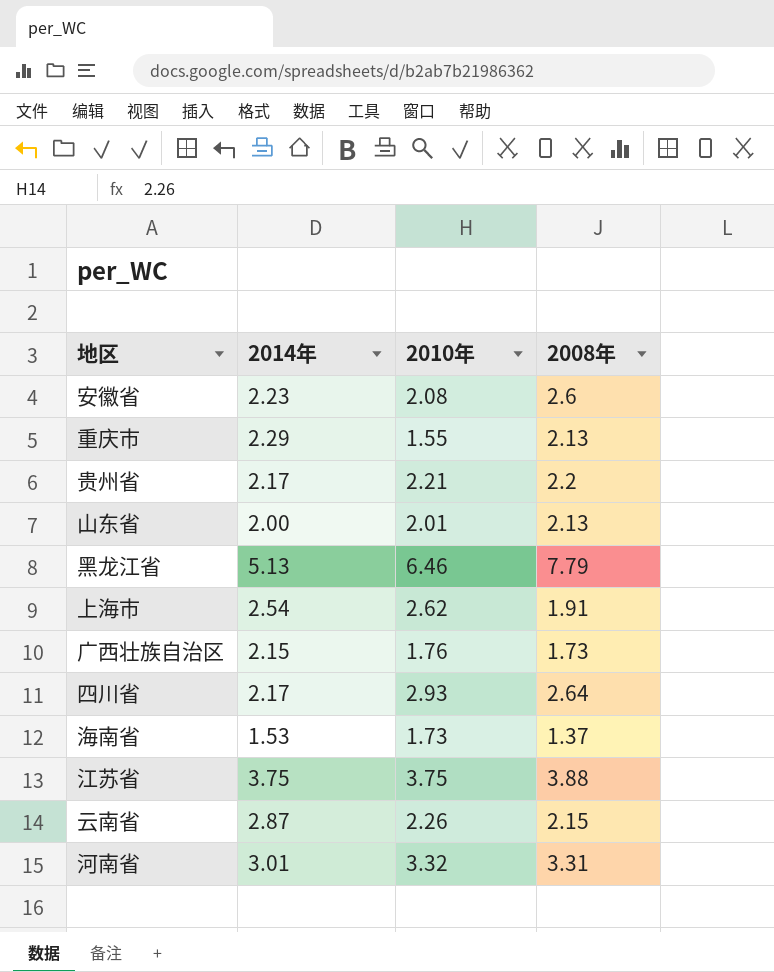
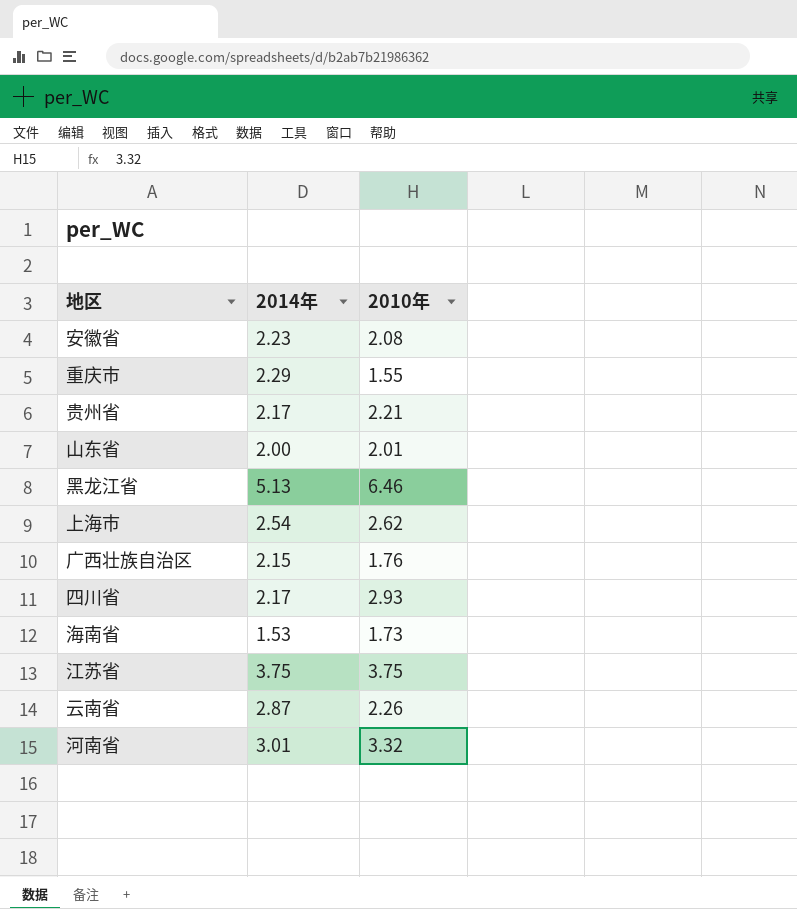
column 2008年 | position: 4 -> none

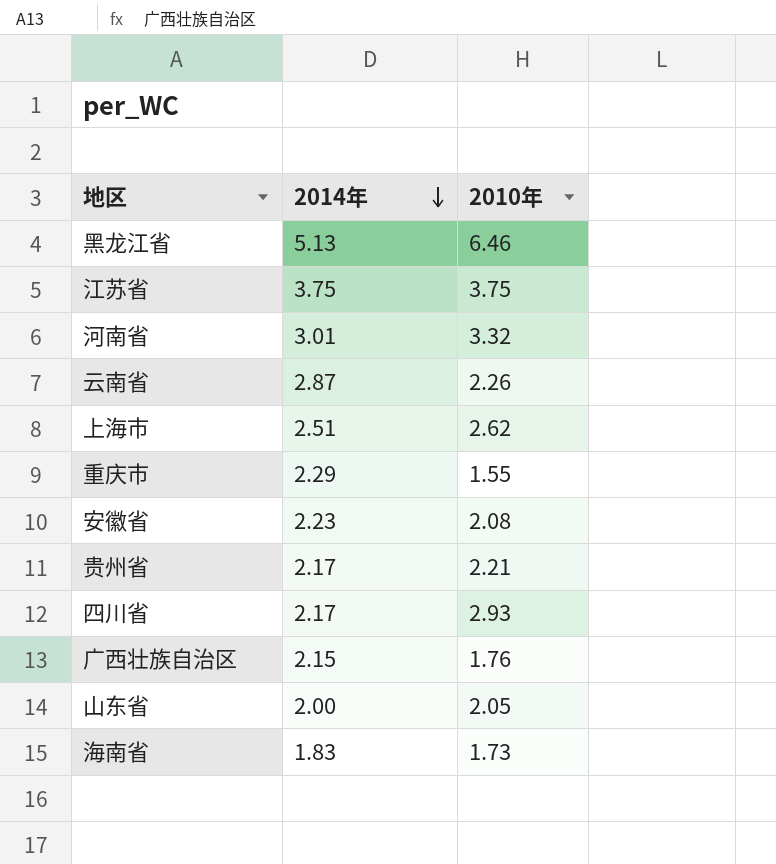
row order: none -> 2014年 descending
上海市 | 2014年: 2.54 -> 2.51
山东省 | 2010年: 2.01 -> 2.05
海南省 | 2014年: 1.53 -> 1.83

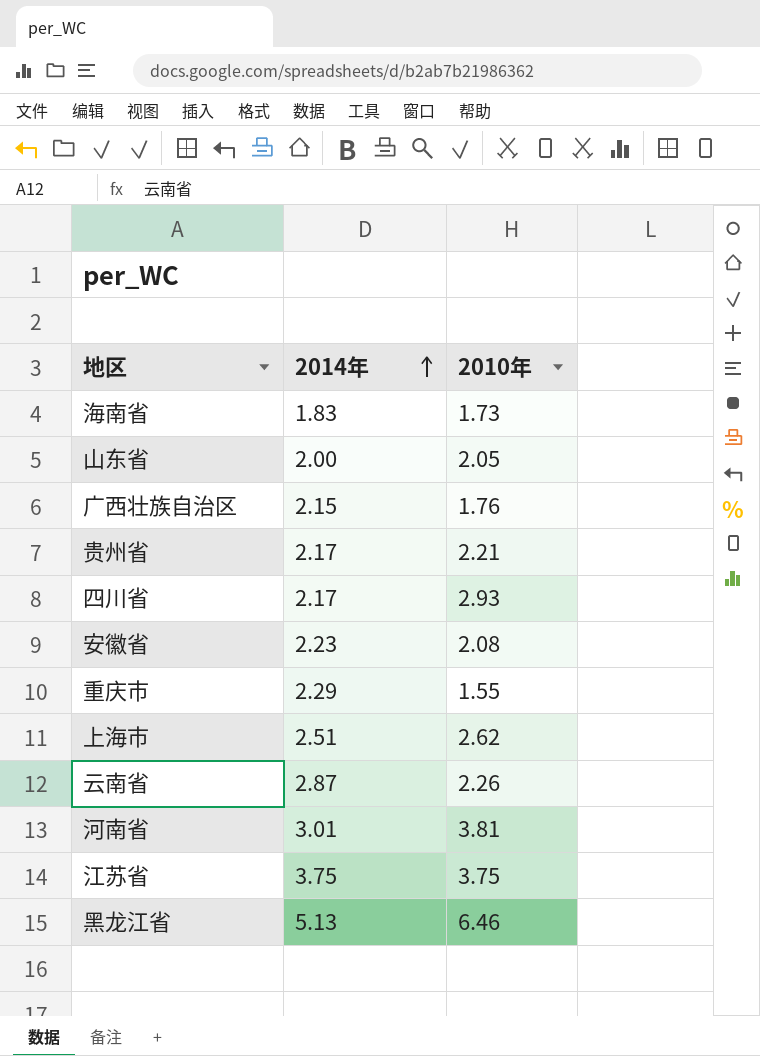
row order: 2014年 descending -> 2014年 ascending
河南省 | 2010年: 3.32 -> 3.81

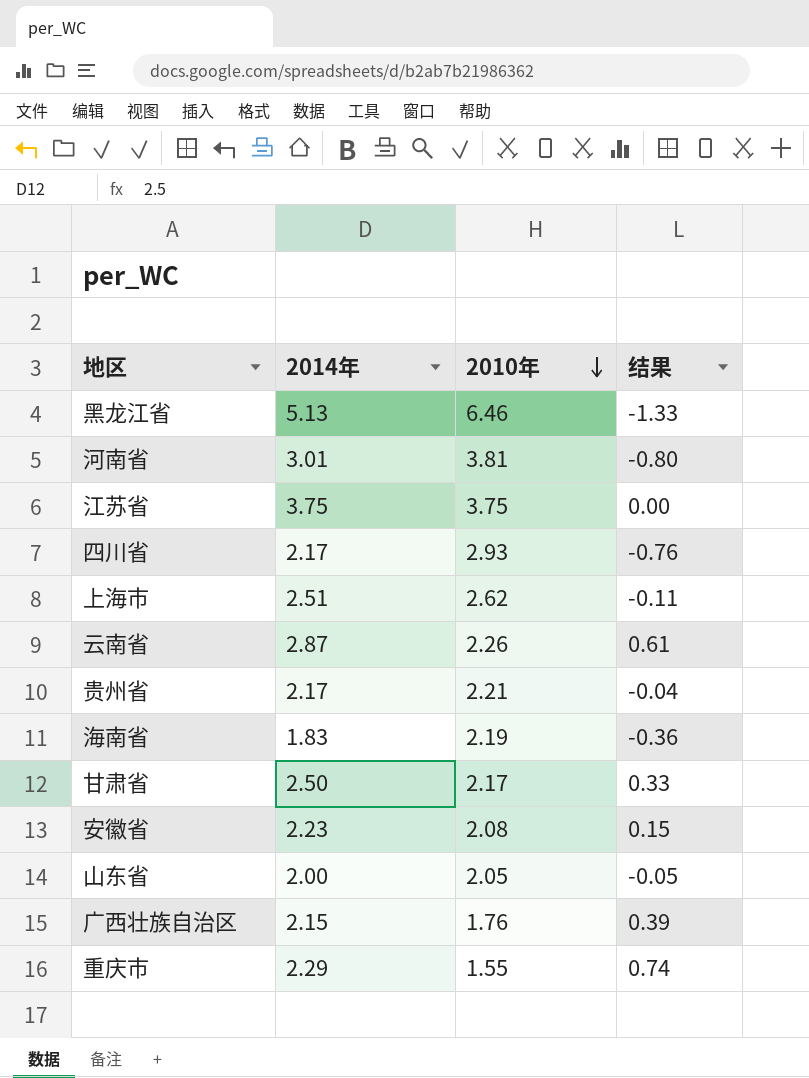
row order: 2014年 ascending -> 2010年 descending
column 结果 | formula: none -> [2014年] - [2010年]
海南省 | 2010年: 1.73 -> 2.19
row 甘肃省: none -> 2.50 | 2.17 | 0.33

